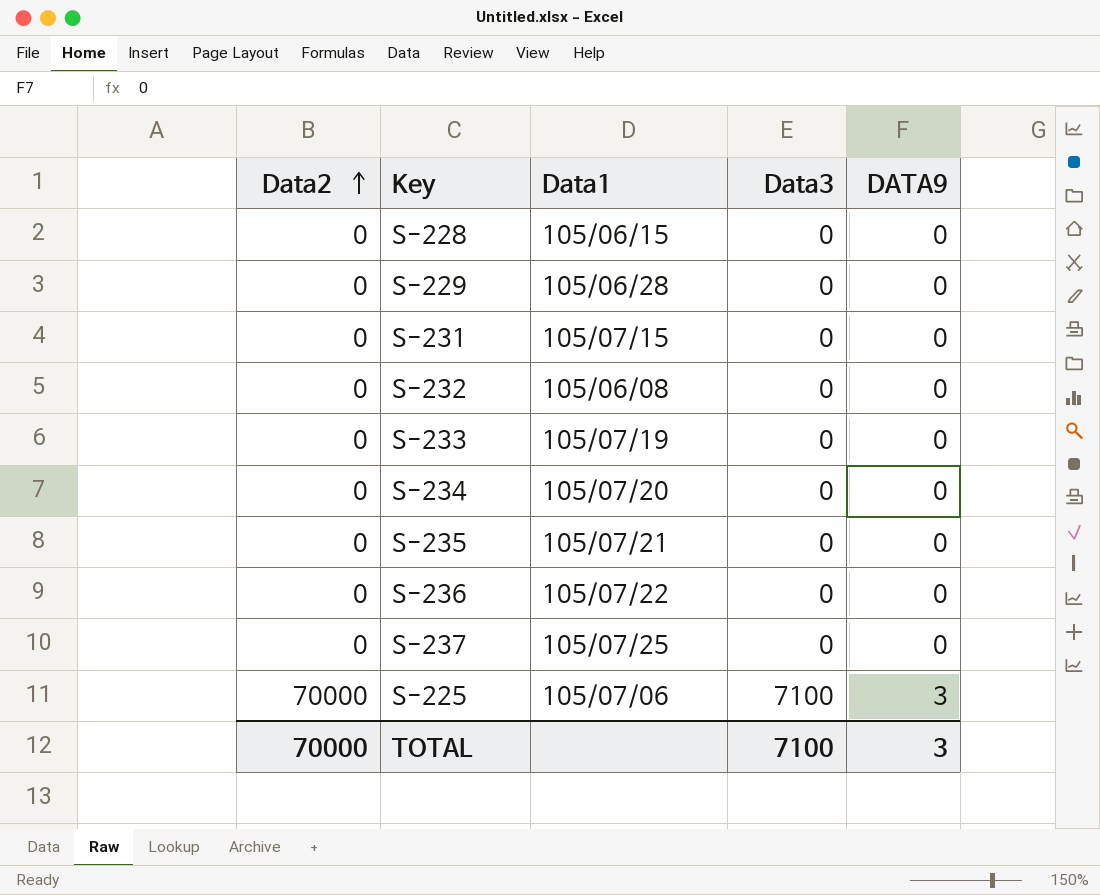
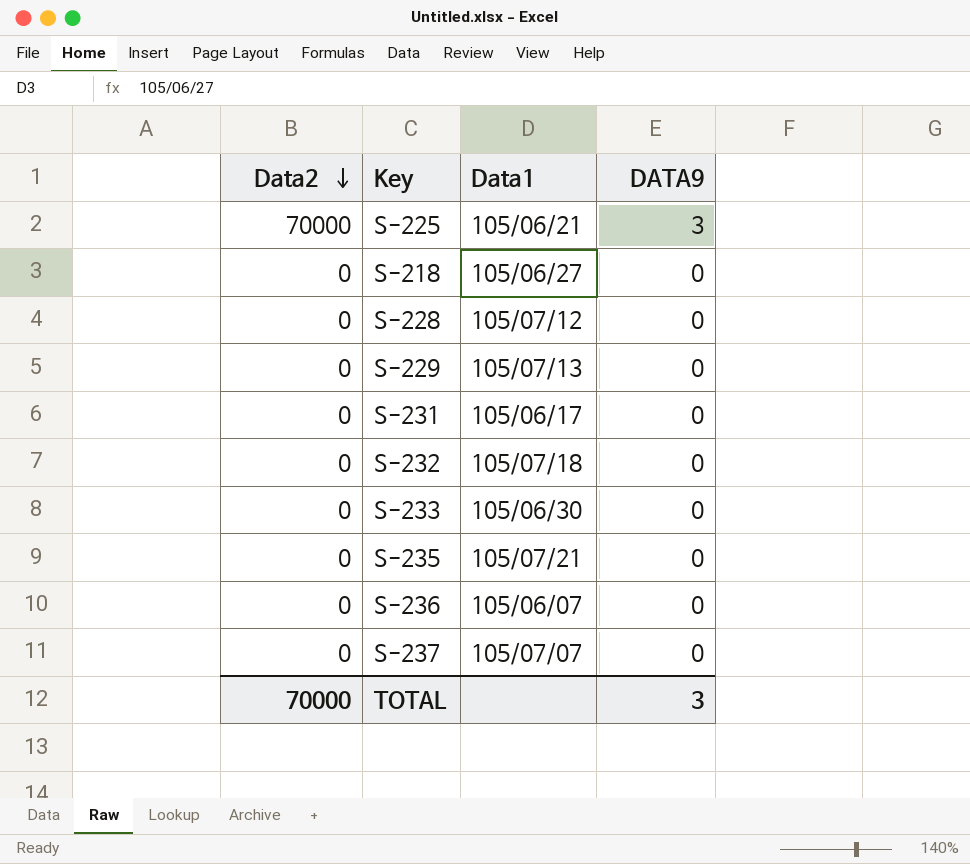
row order: Data2 ascending -> Data2 descending
column Data3 | position: 4 -> none
row S-234: 0 | 105/07/20 | 0 | 0 -> none
S-225 | Data1: 105/07/06 -> 105/06/21
row S-218: none -> 0 | 105/06/27 | 0
S-228 | Data1: 105/06/15 -> 105/07/12
S-229 | Data1: 105/06/28 -> 105/07/13
S-231 | Data1: 105/07/15 -> 105/06/17
S-232 | Data1: 105/06/08 -> 105/07/18
S-233 | Data1: 105/07/19 -> 105/06/30
S-236 | Data1: 105/07/22 -> 105/06/07
S-237 | Data1: 105/07/25 -> 105/07/07

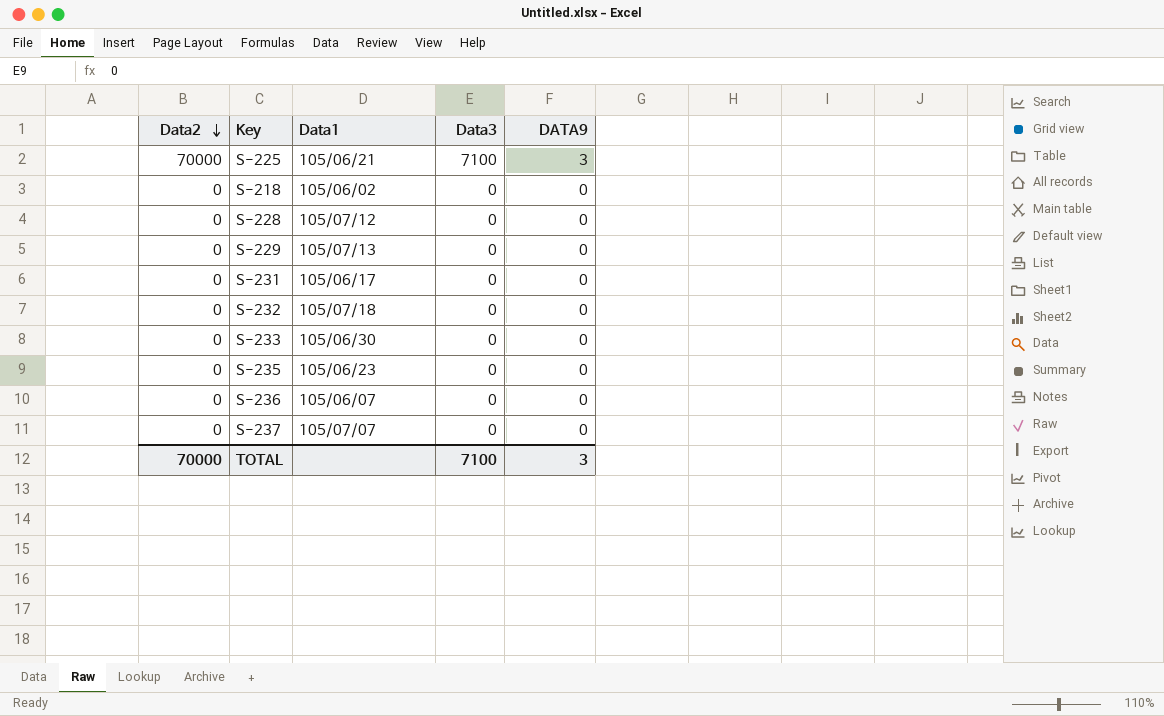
column Data3 | position: none -> 4
S-218 | Data1: 105/06/27 -> 105/06/02
S-235 | Data1: 105/07/21 -> 105/06/23

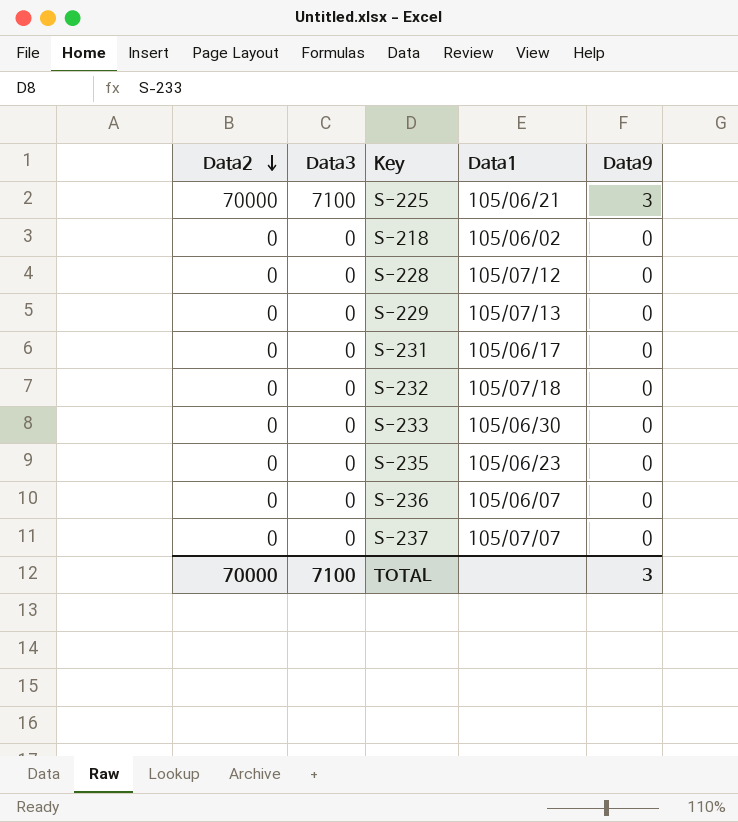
column Data3 | position: 4 -> 2
column name: DATA9 -> Data9

